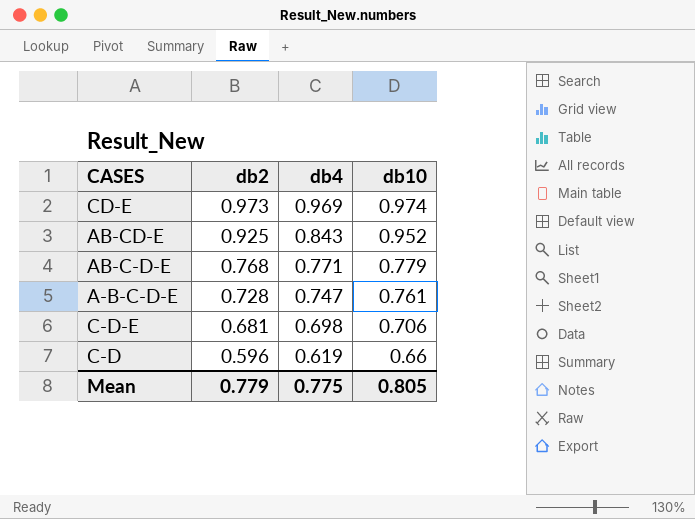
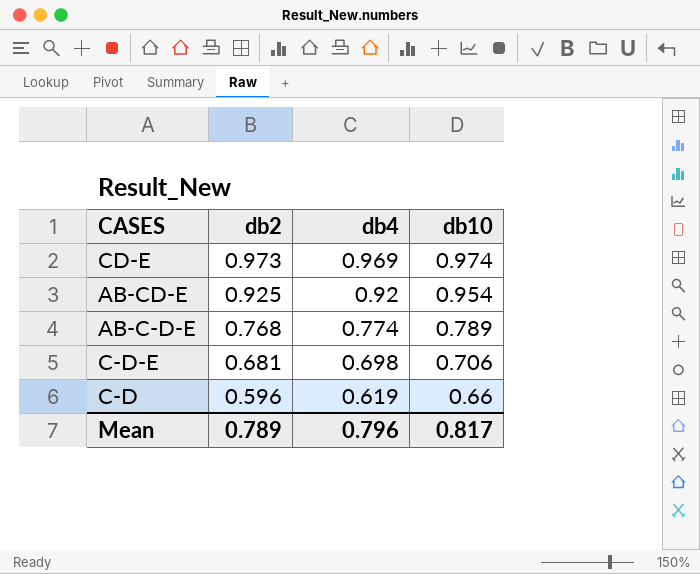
row A-B-C-D-E: 0.728 | 0.747 | 0.761 -> none
AB-CD-E | db4: 0.843 -> 0.92
AB-CD-E | db10: 0.952 -> 0.954
AB-C-D-E | db4: 0.771 -> 0.774
AB-C-D-E | db10: 0.779 -> 0.789
Mean | db2: 0.779 -> 0.789
Mean | db4: 0.775 -> 0.796
Mean | db10: 0.805 -> 0.817

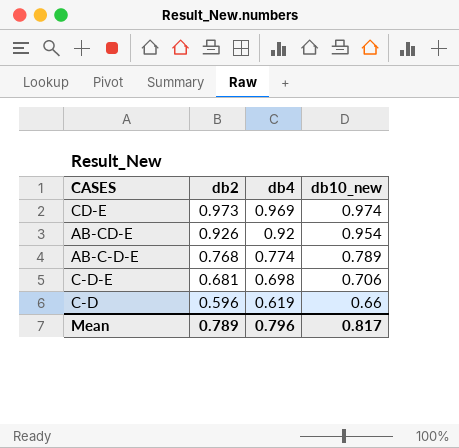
column name: db10 -> db10_new
AB-CD-E | db2: 0.925 -> 0.926

